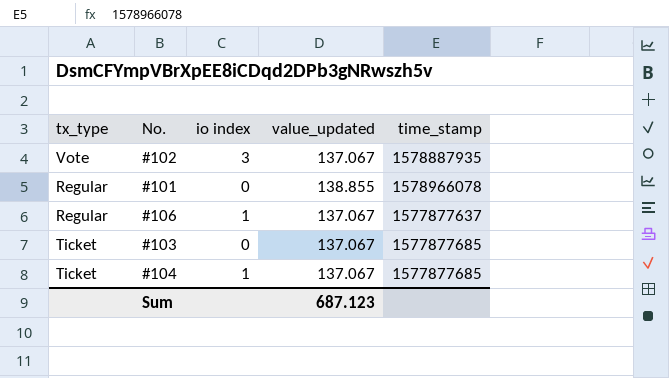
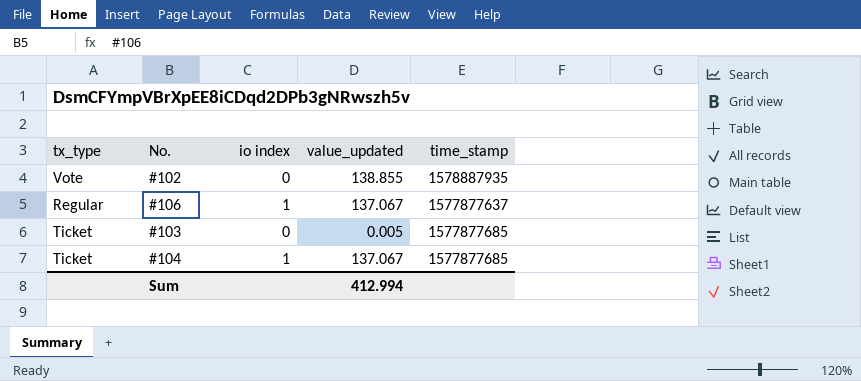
row #101: Regular | 0 | 138.855 | 1578966078 -> none
#102 | io index: 3 -> 0
#102 | value_updated: 137.067 -> 138.855
#103 | value_updated: 137.067 -> 0.005
Sum | value_updated: 687.123 -> 412.994

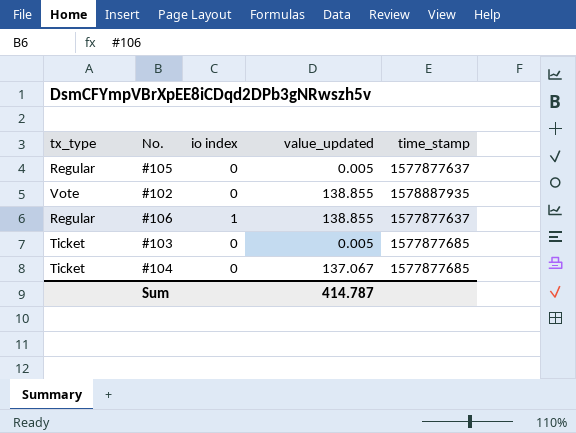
row #105: none -> Regular | 0 | 0.005 | 1577877637
#106 | value_updated: 137.067 -> 138.855
#104 | io index: 1 -> 0
Sum | value_updated: 412.994 -> 414.787

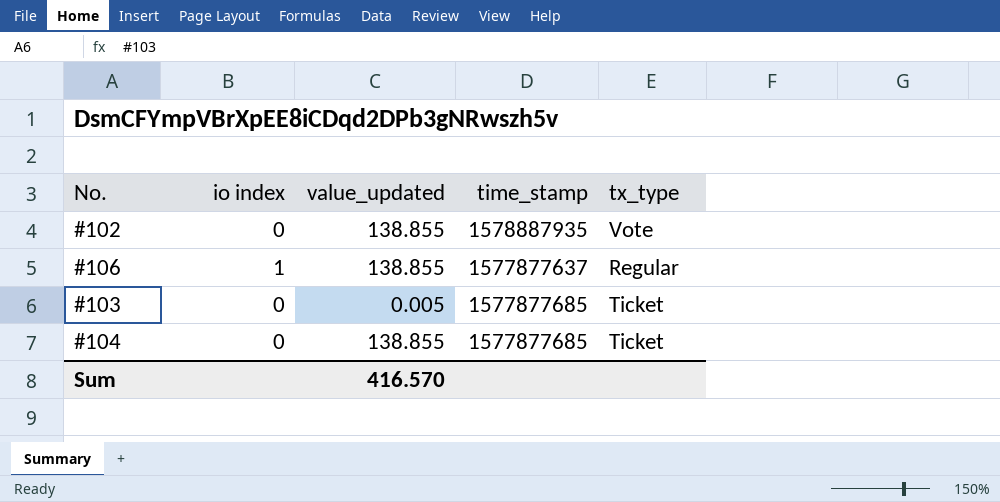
column tx_type | position: 1 -> 5
row #105: Regular | 0 | 0.005 | 1577877637 -> none
#104 | value_updated: 137.067 -> 138.855
Sum | value_updated: 414.787 -> 416.570

